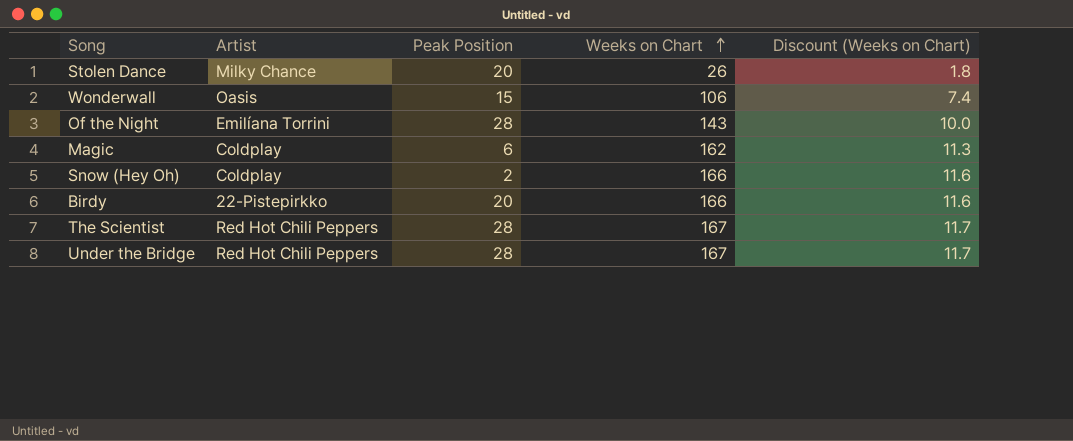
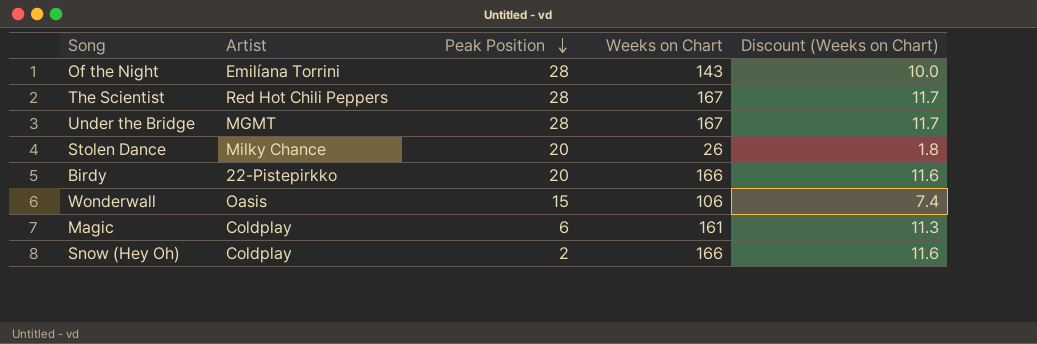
row order: Weeks on Chart ascending -> Peak Position descending
Under the Bridge | Artist: Red Hot Chili Peppers -> MGMT
Magic | Weeks on Chart: 162 -> 161

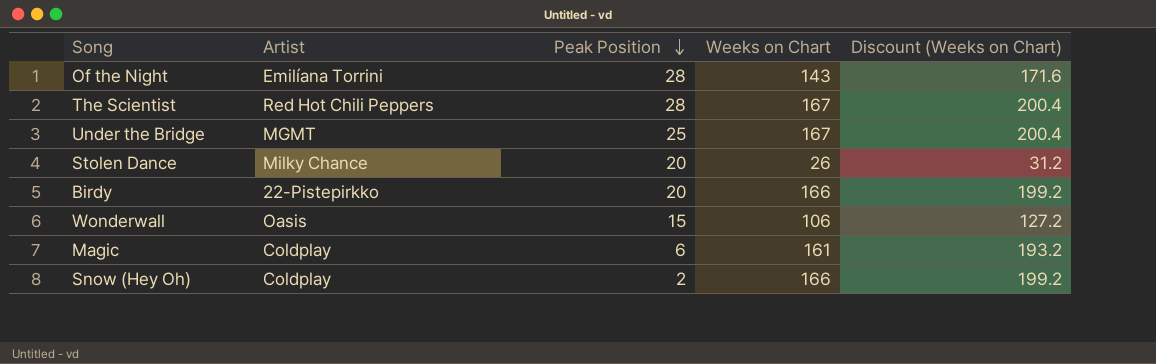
column Discount (Weeks on Chart) | formula: [Weeks on Chart] * 0.07 -> [Weeks on Chart] * 1.2
Under the Bridge | Peak Position: 28 -> 25

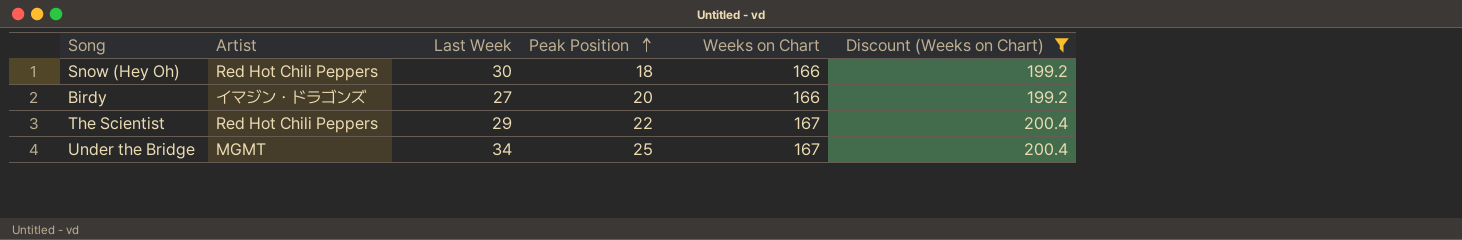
filter: none -> Discount (Weeks on Chart) >= 199.2
row order: Peak Position descending -> Peak Position ascending
column Last Week | position: none -> 3
Snow (Hey Oh) | Artist: Coldplay -> Red Hot Chili Peppers
Snow (Hey Oh) | Peak Position: 2 -> 18
Birdy | Artist: 22-Pistepirkko -> イマジン・ドラゴンズ
The Scientist | Peak Position: 28 -> 22

